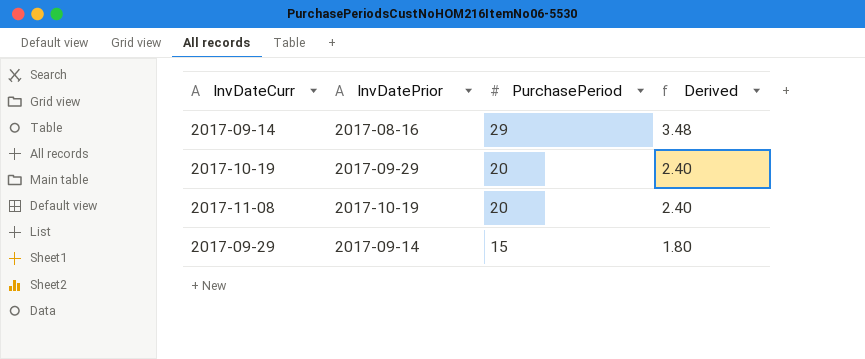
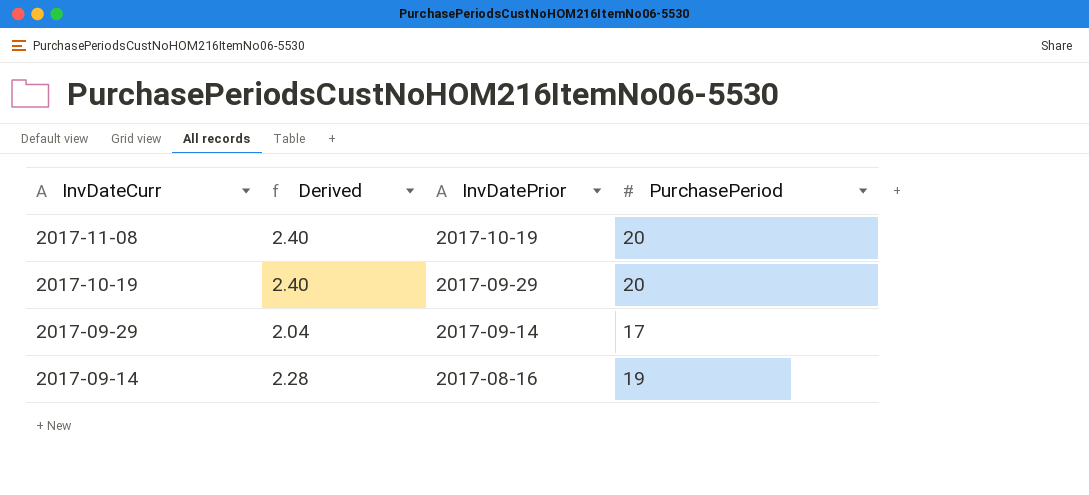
row order: PurchasePeriod descending -> InvDateCurr descending
column Derived | position: 4 -> 2
2017-09-29 | Derived: 1.80 -> 2.04
2017-09-29 | PurchasePeriod: 15 -> 17
2017-09-14 | Derived: 3.48 -> 2.28
2017-09-14 | PurchasePeriod: 29 -> 19

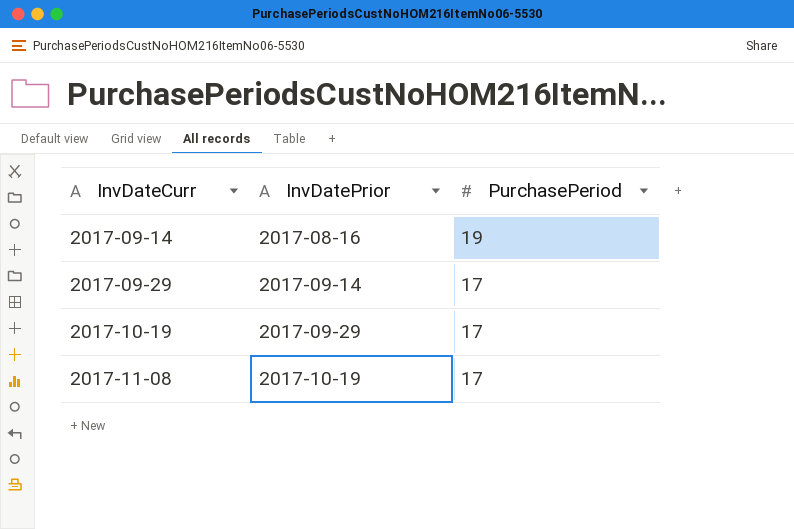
row order: InvDateCurr descending -> InvDateCurr ascending
column Derived | formula: [PurchasePeriod] * 0.12 -> none
2017-10-19 | PurchasePeriod: 20 -> 17
2017-11-08 | PurchasePeriod: 20 -> 17

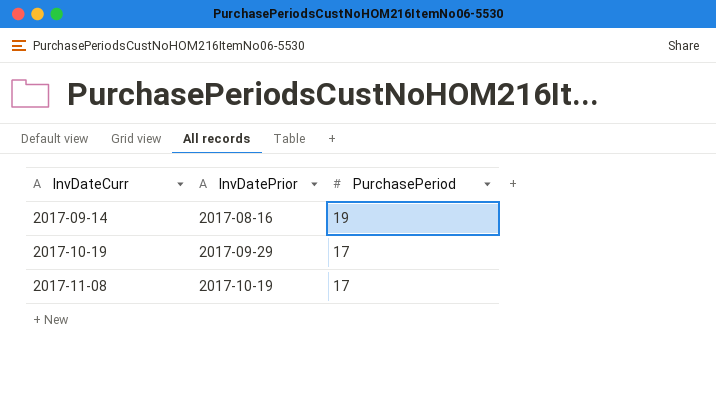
row 2017-09-29: 2017-09-14 | 17 -> none

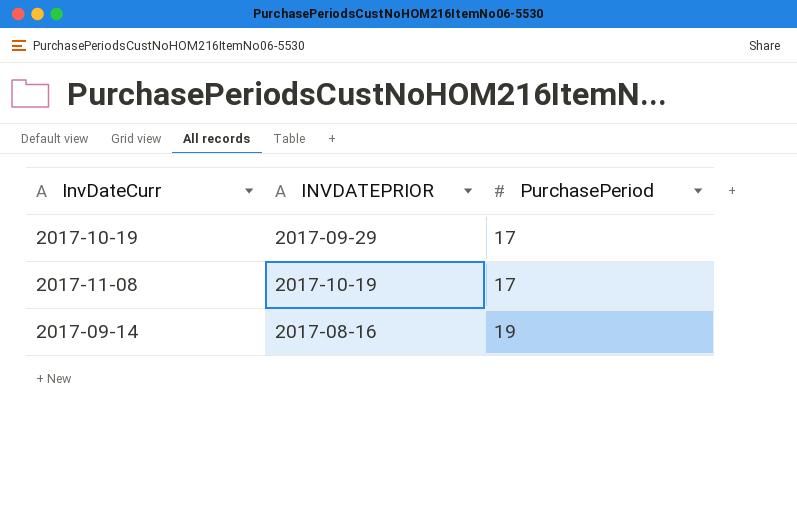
row order: InvDateCurr ascending -> PurchasePeriod ascending
column name: InvDatePrior -> INVDATEPRIOR

